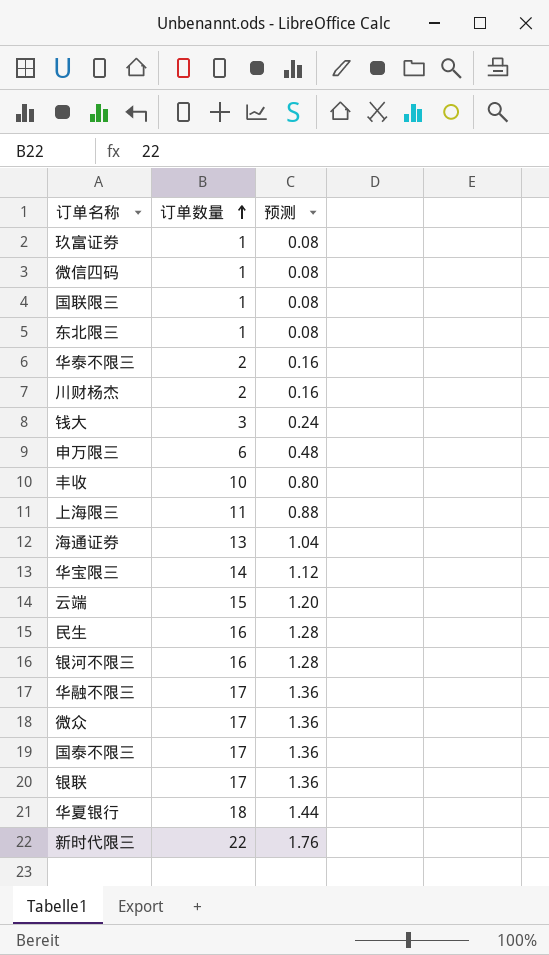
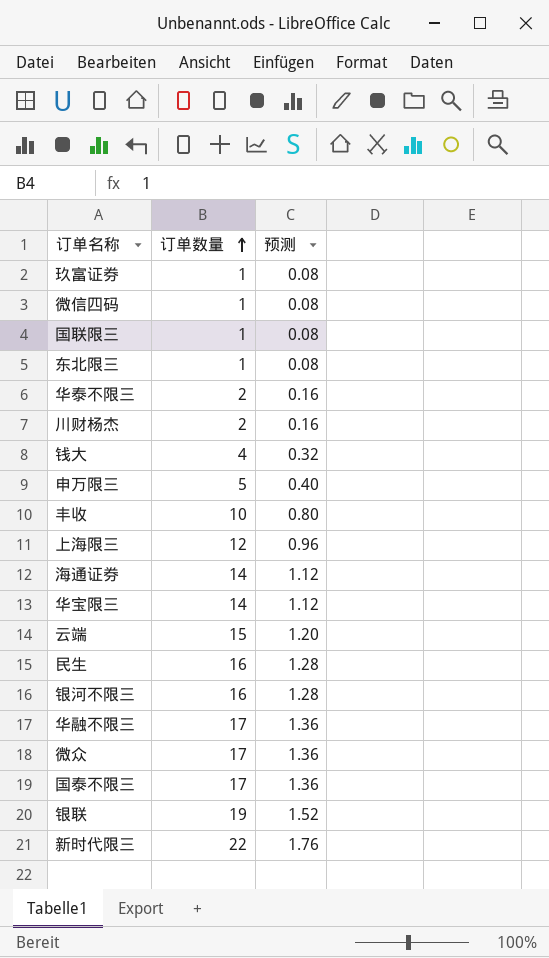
row 华夏银行: 18 | 1.44 -> none
钱大 | 订单数量: 3 -> 4
钱大 | 预测: 0.24 -> 0.32
申万限三 | 订单数量: 6 -> 5
申万限三 | 预测: 0.48 -> 0.40
上海限三 | 订单数量: 11 -> 12
上海限三 | 预测: 0.88 -> 0.96
海通证券 | 订单数量: 13 -> 14
海通证券 | 预测: 1.04 -> 1.12
银联 | 订单数量: 17 -> 19
银联 | 预测: 1.36 -> 1.52

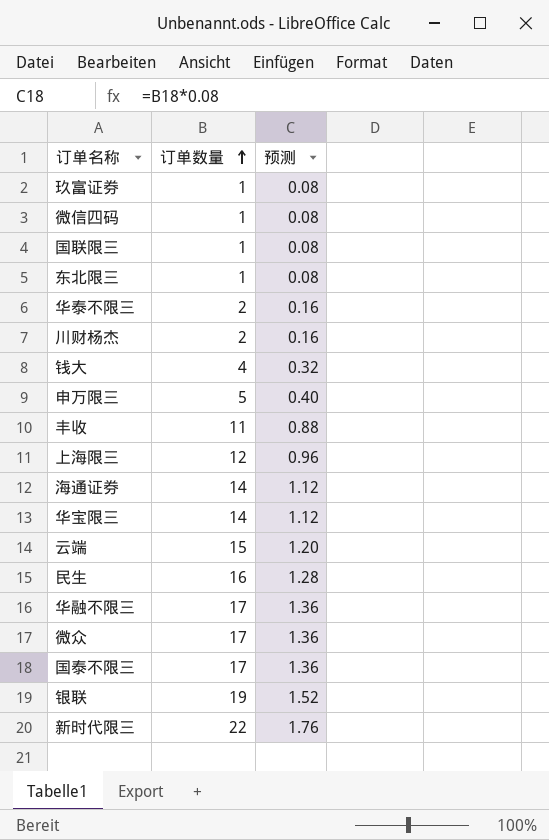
row 银河不限三: 16 | 1.28 -> none
丰收 | 订单数量: 10 -> 11
丰收 | 预测: 0.80 -> 0.88

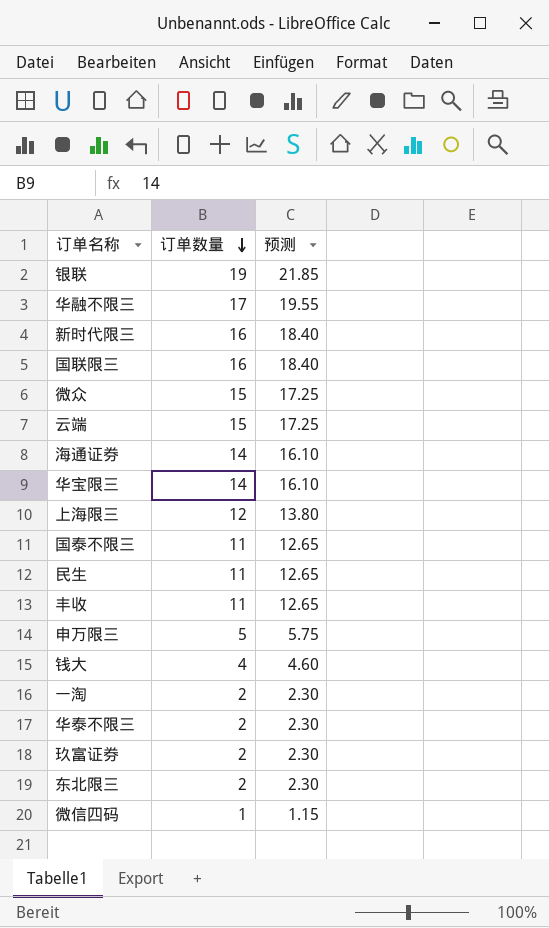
row order: 订单数量 ascending -> 订单数量 descending
column 预测 | formula: [订单数量] * 0.08 -> [订单数量] * 1.15
row 川财杨杰: 2 | 0.16 -> none
新时代限三 | 订单数量: 22 -> 16
国联限三 | 订单数量: 1 -> 16
微众 | 订单数量: 17 -> 15
国泰不限三 | 订单数量: 17 -> 11
民生 | 订单数量: 16 -> 11
row 一淘: none -> 2 | 2.30
玖富证券 | 订单数量: 1 -> 2
东北限三 | 订单数量: 1 -> 2

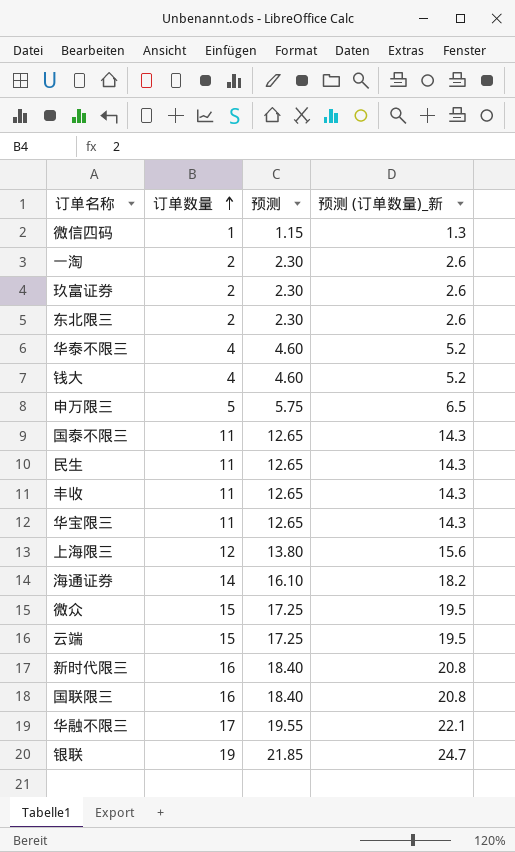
row order: 订单数量 descending -> 订单数量 ascending
column 预测 (订单数量)_新 | formula: none -> [订单数量] * 1.3
华泰不限三 | 订单数量: 2 -> 4
华泰不限三 | 预测: 2.30 -> 4.60
华宝限三 | 订单数量: 14 -> 11
华宝限三 | 预测: 16.10 -> 12.65

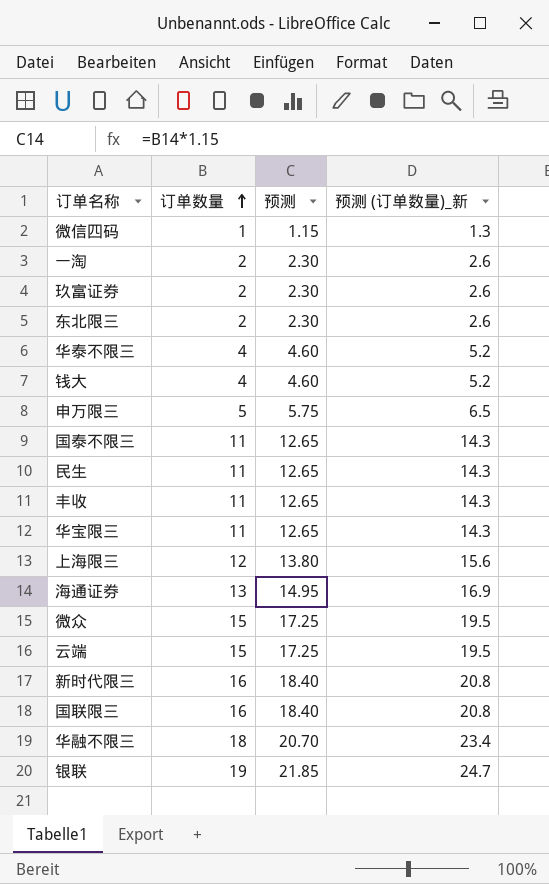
海通证券 | 订单数量: 14 -> 13
海通证券 | 预测: 16.10 -> 14.95
海通证券 | 预测 (订单数量)_新: 18.2 -> 16.9
华融不限三 | 订单数量: 17 -> 18
华融不限三 | 预测: 19.55 -> 20.70
华融不限三 | 预测 (订单数量)_新: 22.1 -> 23.4

